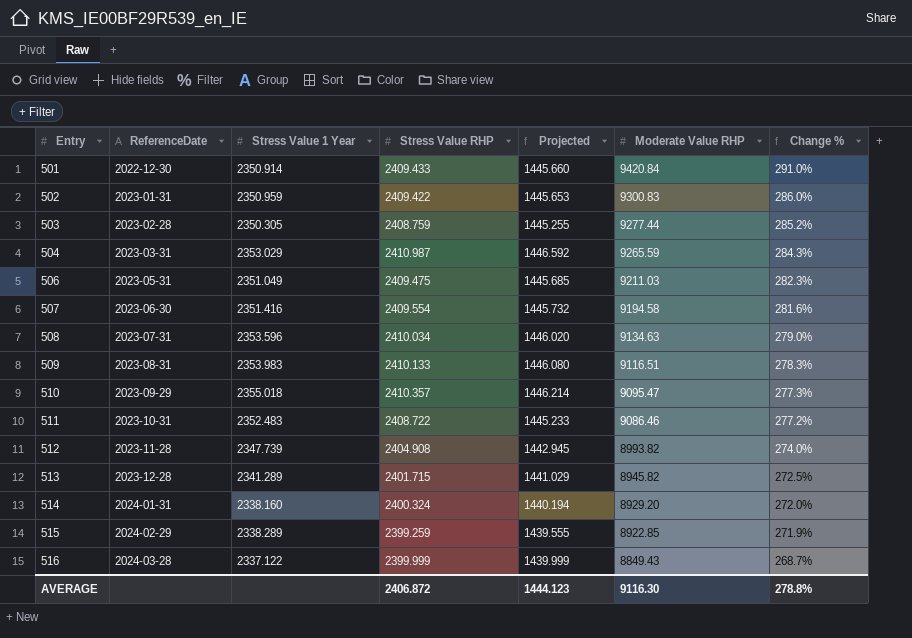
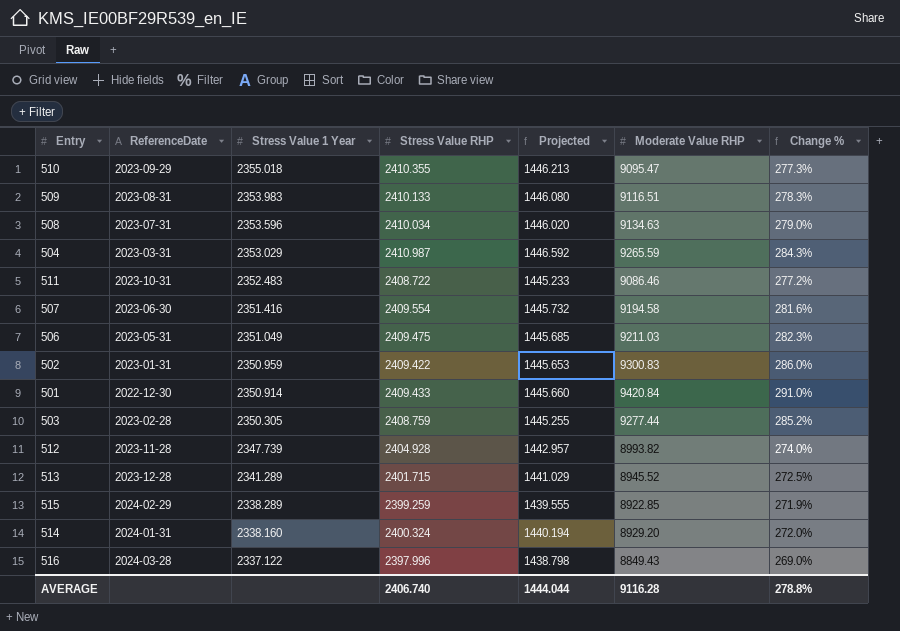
row order: Entry ascending -> Stress Value 1 Year descending
510 | Stress Value RHP: 2410.357 -> 2410.355
510 | Projected: 1446.214 -> 1446.213
512 | Stress Value RHP: 2404.908 -> 2404.928
512 | Projected: 1442.945 -> 1442.957
513 | Moderate Value RHP: 8945.82 -> 8945.52
516 | Stress Value RHP: 2399.999 -> 2397.996
516 | Projected: 1439.999 -> 1438.798
516 | Change %: 268.7% -> 269.0%
AVERAGE | Stress Value RHP: 2406.872 -> 2406.740
AVERAGE | Projected: 1444.123 -> 1444.044
AVERAGE | Moderate Value RHP: 9116.30 -> 9116.28

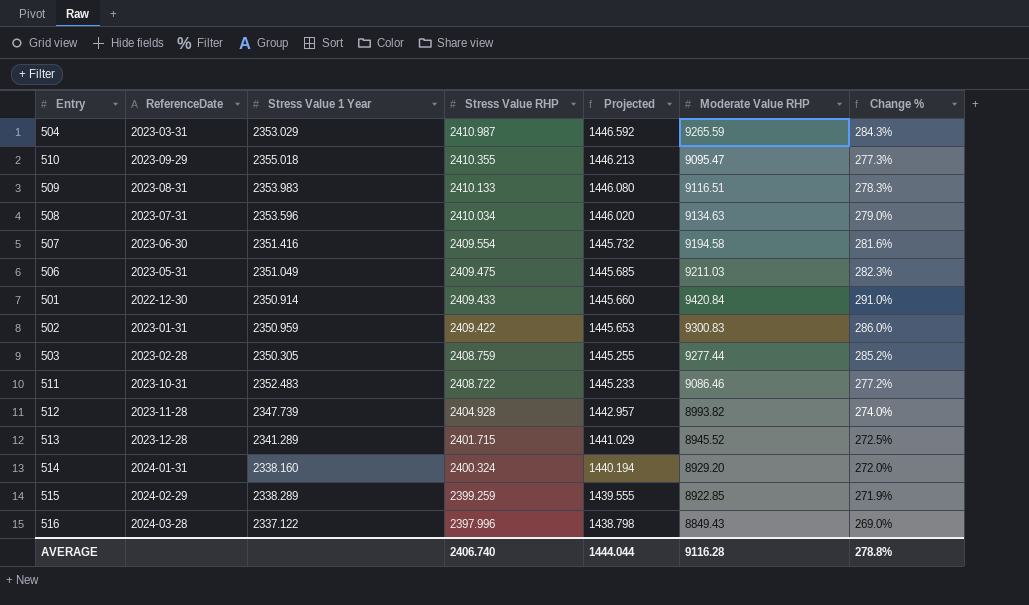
row order: Stress Value 1 Year descending -> Stress Value RHP descending

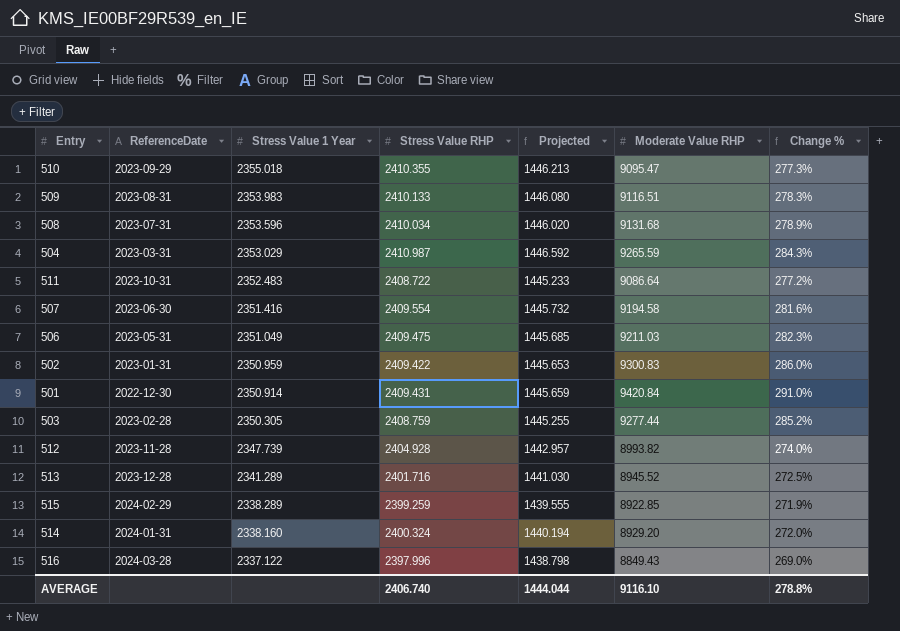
row order: Stress Value RHP descending -> Stress Value 1 Year descending
508 | Moderate Value RHP: 9134.63 -> 9131.68
508 | Change %: 279.0% -> 278.9%
511 | Moderate Value RHP: 9086.46 -> 9086.64
501 | Stress Value RHP: 2409.433 -> 2409.431
501 | Projected: 1445.660 -> 1445.659
513 | Stress Value RHP: 2401.715 -> 2401.716
513 | Projected: 1441.029 -> 1441.030
AVERAGE | Moderate Value RHP: 9116.28 -> 9116.10

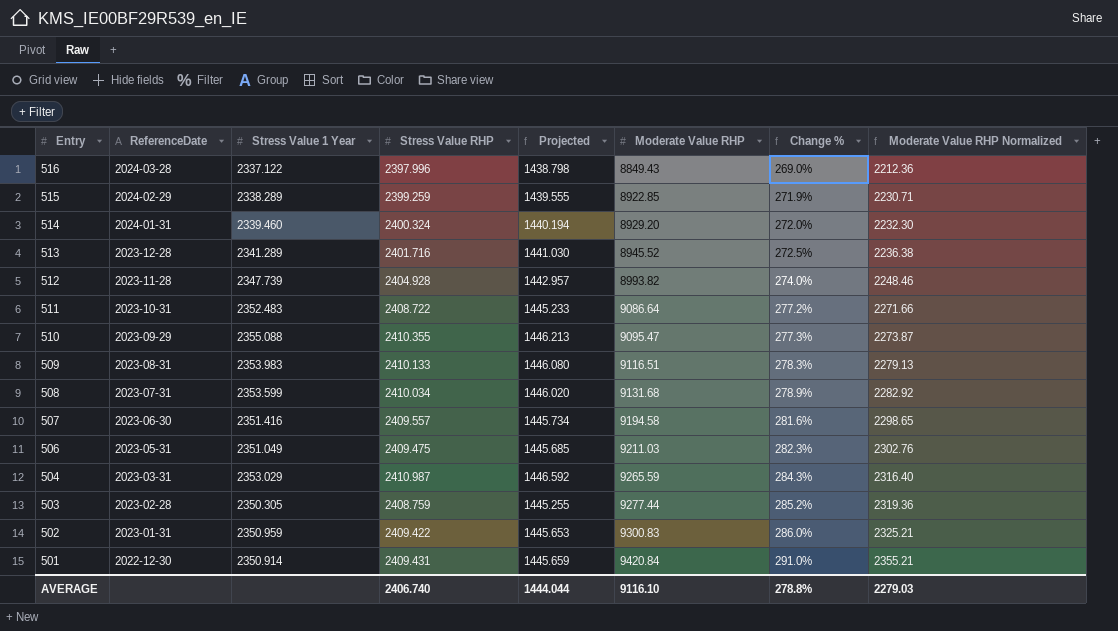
row order: Stress Value 1 Year descending -> Entry descending
column Moderate Value RHP Normalized | formula: none -> [Moderate Value RHP] * 0.25
514 | Stress Value 1 Year: 2338.160 -> 2339.460
510 | Stress Value 1 Year: 2355.018 -> 2355.088
508 | Stress Value 1 Year: 2353.596 -> 2353.599
507 | Stress Value RHP: 2409.554 -> 2409.557
507 | Projected: 1445.732 -> 1445.734

